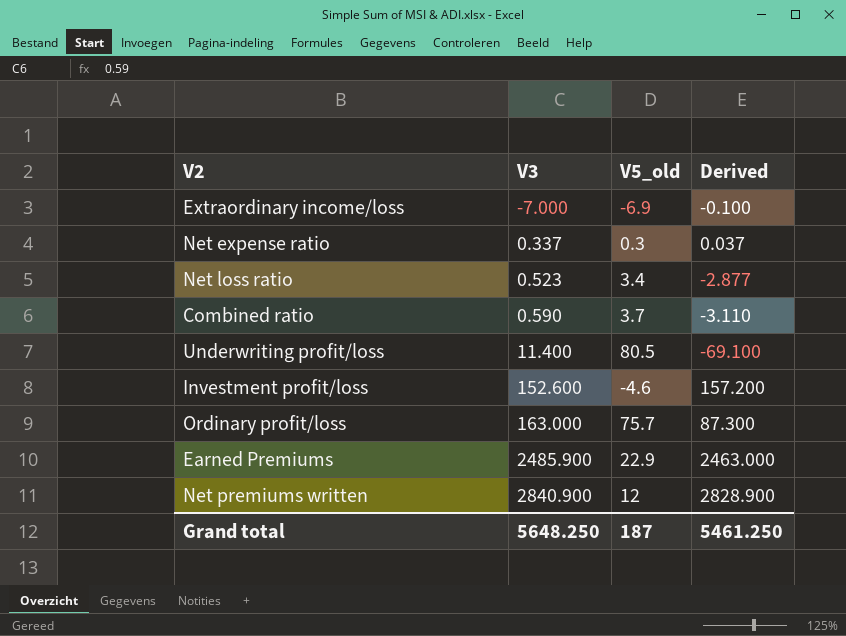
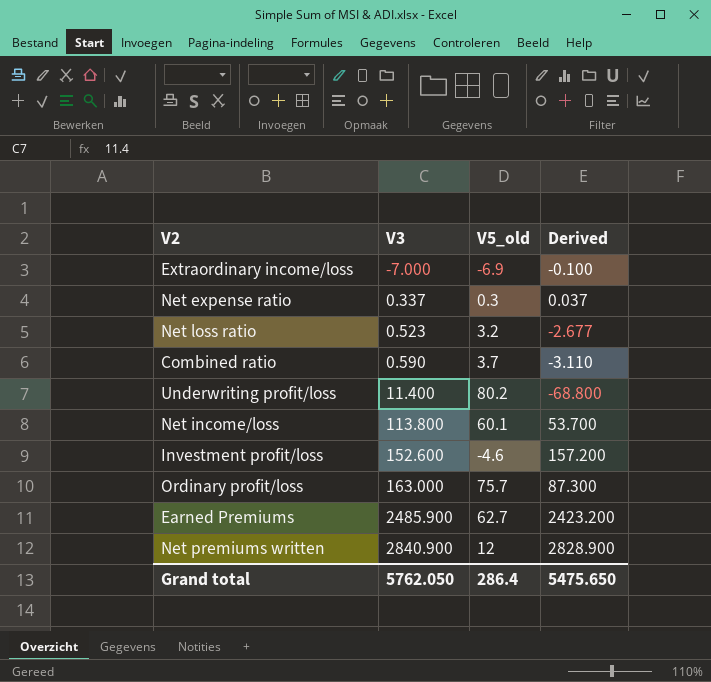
Net loss ratio | V5_old: 3.4 -> 3.2
Net loss ratio | Derived: -2.877 -> -2.677
Underwriting profit/loss | V5_old: 80.5 -> 80.2
Underwriting profit/loss | Derived: -69.100 -> -68.800
row Net income/loss: none -> 113.800 | 60.1 | 53.700
Earned Premiums | V5_old: 22.9 -> 62.7
Earned Premiums | Derived: 2463.000 -> 2423.200
Grand total | V3: 5648.250 -> 5762.050
Grand total | V5_old: 187 -> 286.4
Grand total | Derived: 5461.250 -> 5475.650

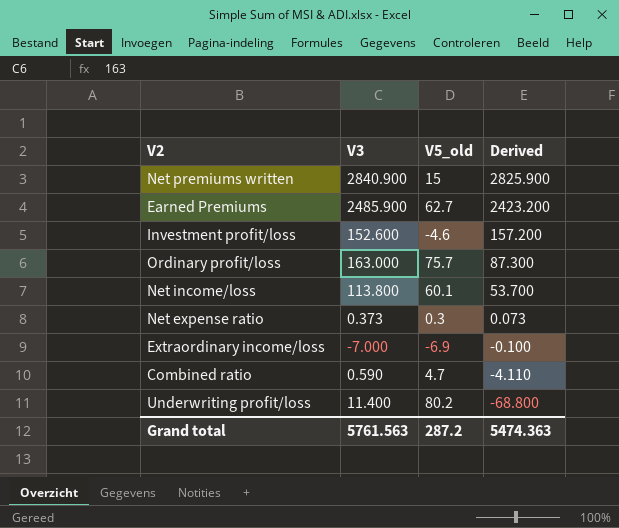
row order: V3 ascending -> Derived descending
row Net loss ratio: 0.523 | 3.2 | -2.677 -> none
Net premiums written | V5_old: 12 -> 15
Net premiums written | Derived: 2828.900 -> 2825.900
Net expense ratio | V3: 0.337 -> 0.373
Net expense ratio | Derived: 0.037 -> 0.073
Combined ratio | V5_old: 3.7 -> 4.7
Combined ratio | Derived: -3.110 -> -4.110
Grand total | V3: 5762.050 -> 5761.563
Grand total | V5_old: 286.4 -> 287.2
Grand total | Derived: 5475.650 -> 5474.363

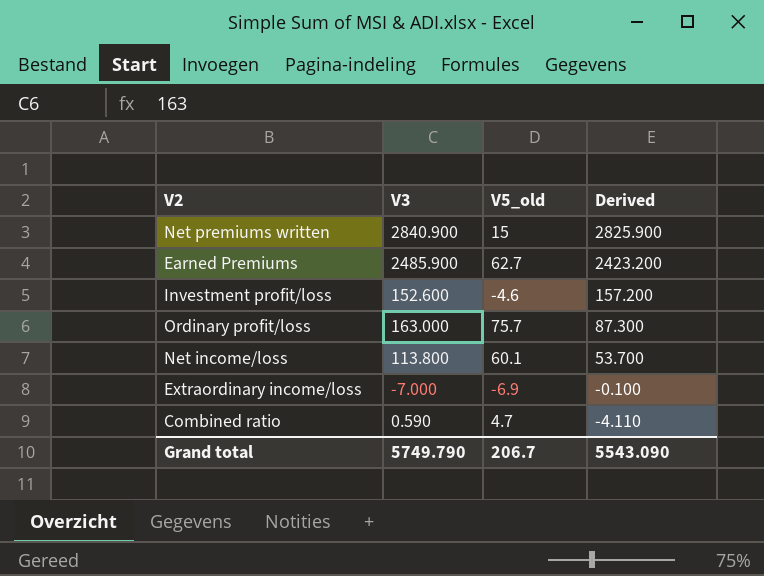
row Net expense ratio: 0.373 | 0.3 | 0.073 -> none
row Underwriting profit/loss: 11.400 | 80.2 | -68.800 -> none
Grand total | V3: 5761.563 -> 5749.790
Grand total | V5_old: 287.2 -> 206.7
Grand total | Derived: 5474.363 -> 5543.090

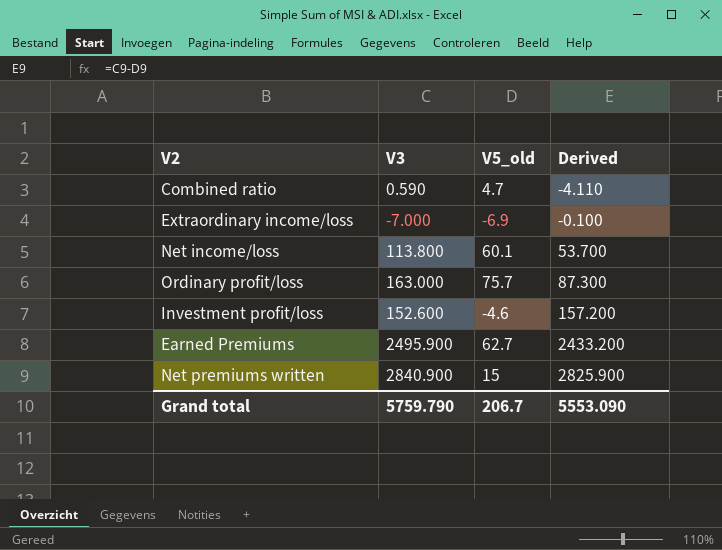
row order: Derived descending -> Derived ascending
Earned Premiums | V3: 2485.900 -> 2495.900
Earned Premiums | Derived: 2423.200 -> 2433.200
Grand total | V3: 5749.790 -> 5759.790
Grand total | Derived: 5543.090 -> 5553.090

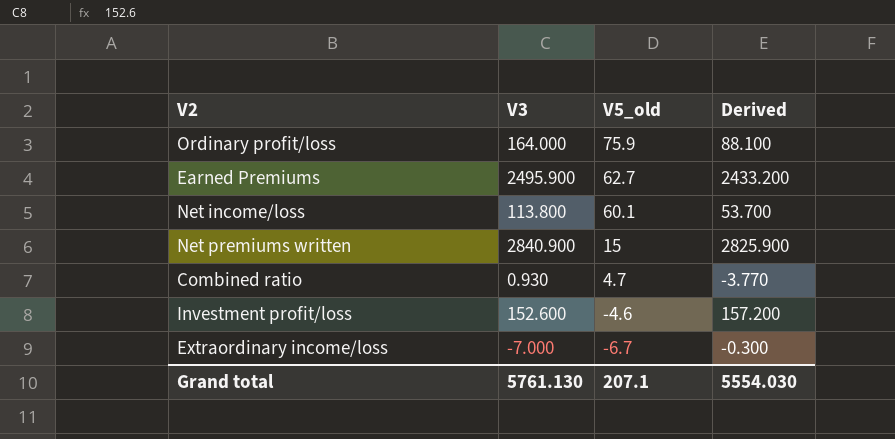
row order: Derived ascending -> V5_old descending
Ordinary profit/loss | V3: 163.000 -> 164.000
Ordinary profit/loss | V5_old: 75.7 -> 75.9
Ordinary profit/loss | Derived: 87.300 -> 88.100
Combined ratio | V3: 0.590 -> 0.930
Combined ratio | Derived: -4.110 -> -3.770
Extraordinary income/loss | V5_old: -6.9 -> -6.7
Extraordinary income/loss | Derived: -0.100 -> -0.300
Grand total | V3: 5759.790 -> 5761.130
Grand total | V5_old: 206.7 -> 207.1
Grand total | Derived: 5553.090 -> 5554.030

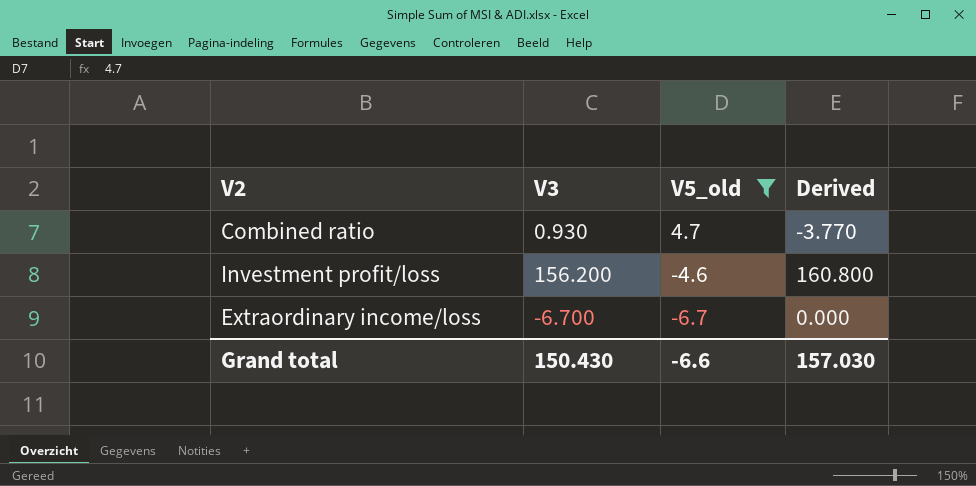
filter: none -> V5_old <= 4.7
Investment profit/loss | V3: 152.600 -> 156.200
Investment profit/loss | Derived: 157.200 -> 160.800
Extraordinary income/loss | V3: -7.000 -> -6.700
Extraordinary income/loss | Derived: -0.300 -> 0.000
Grand total | V3: 5761.130 -> 150.430
Grand total | V5_old: 207.1 -> -6.6
Grand total | Derived: 5554.030 -> 157.030

